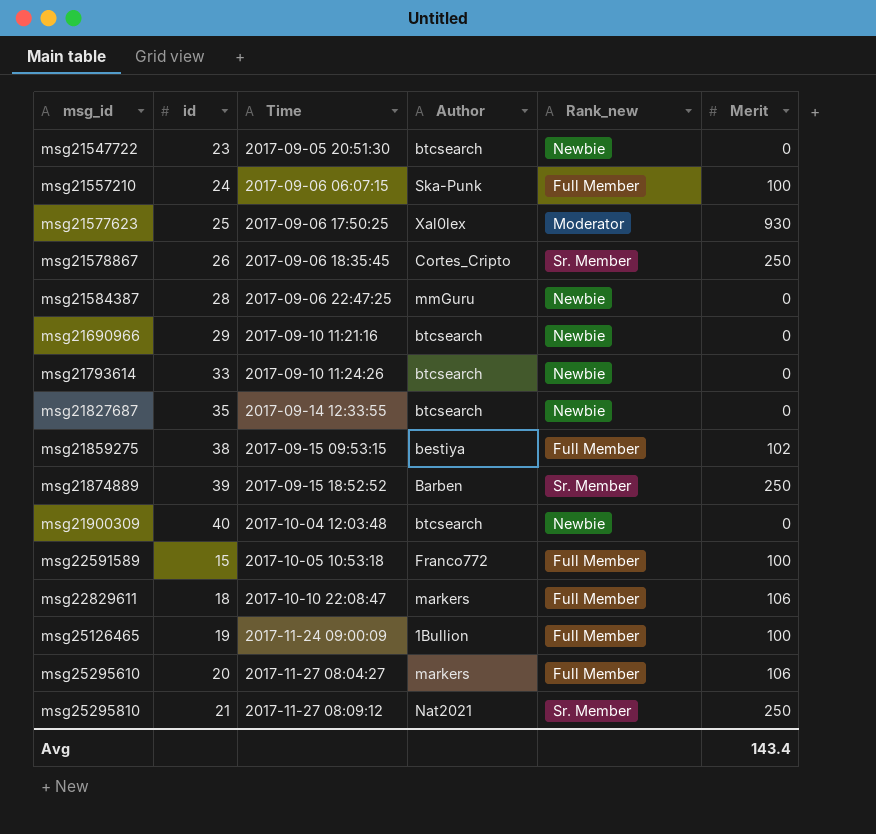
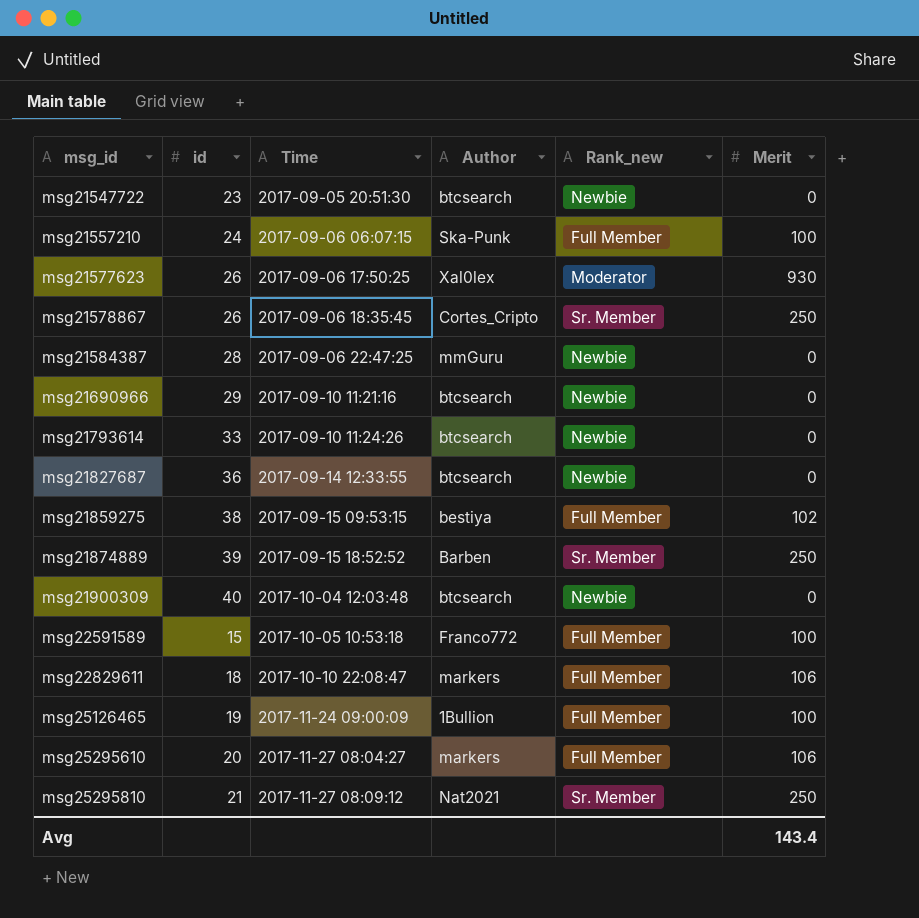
msg21577623 | id: 25 -> 26
msg21827687 | id: 35 -> 36

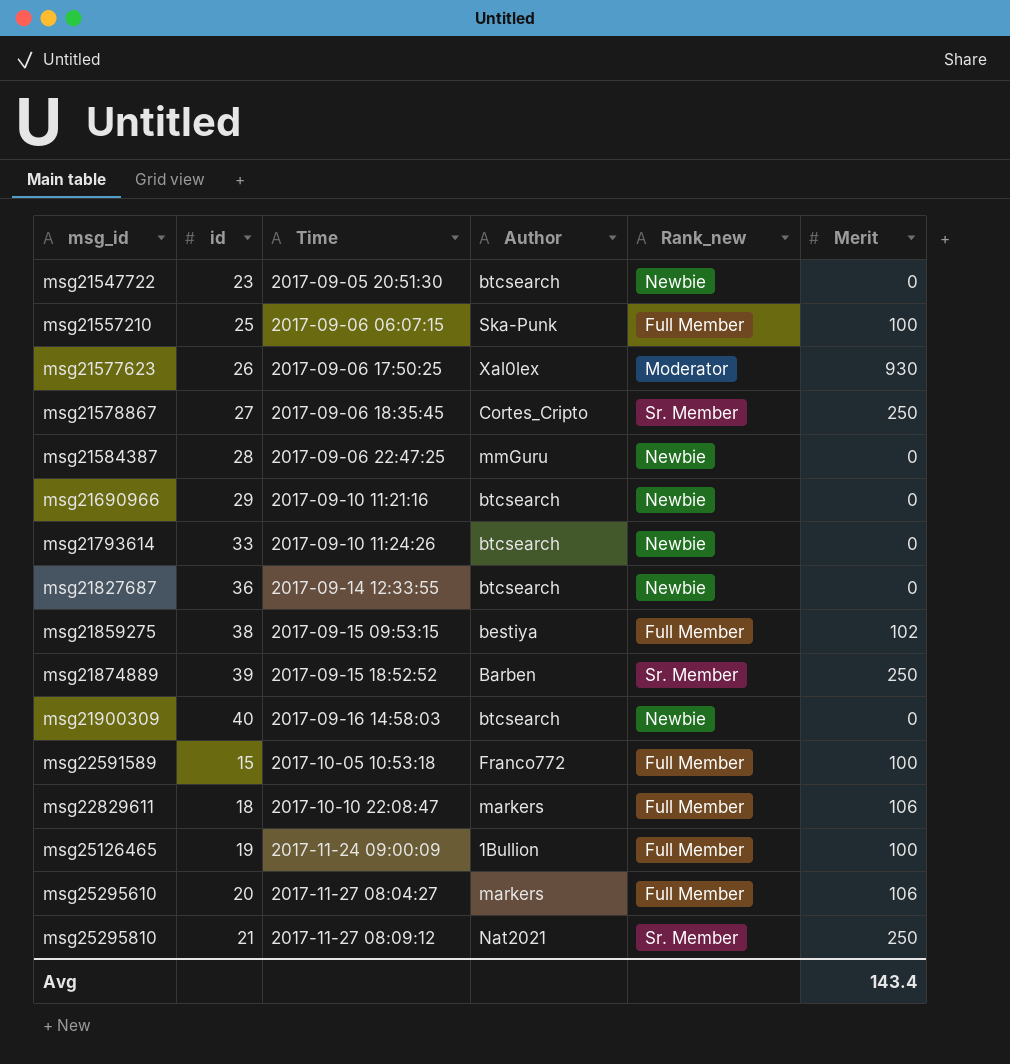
msg21557210 | id: 24 -> 25
msg21578867 | id: 26 -> 27
msg21900309 | Time: 2017-10-04 12:03:48 -> 2017-09-16 14:58:03

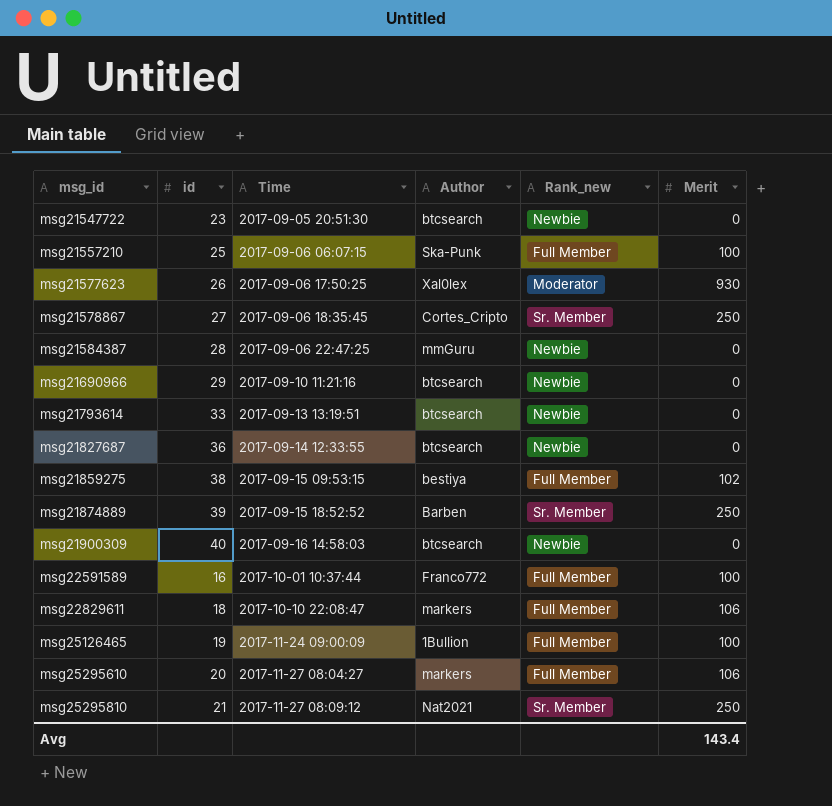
msg21793614 | Time: 2017-09-10 11:24:26 -> 2017-09-13 13:19:51
msg22591589 | id: 15 -> 16
msg22591589 | Time: 2017-10-05 10:53:18 -> 2017-10-01 10:37:44

